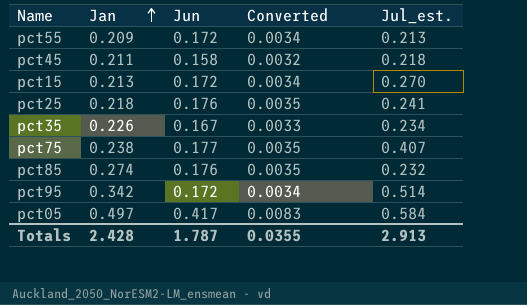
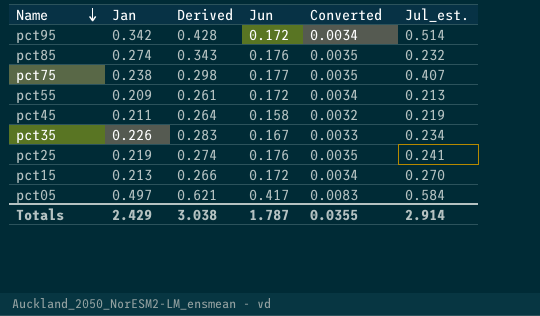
row order: Jan ascending -> Name descending
column Derived | formula: none -> [Jan] * 1.25
pct45 | Jul_est.: 0.218 -> 0.219
pct25 | Jan: 0.218 -> 0.219
Totals | Jan: 2.428 -> 2.429
Totals | Jul_est.: 2.913 -> 2.914

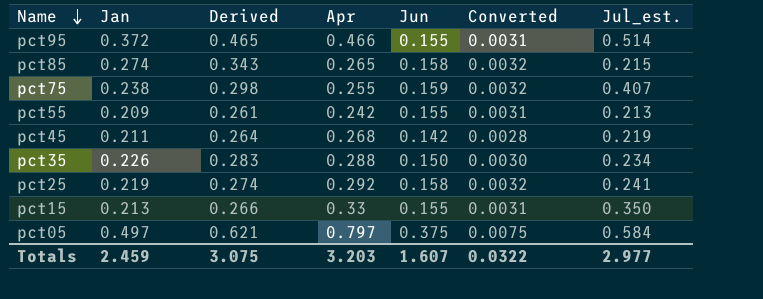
column Apr | position: none -> 4
pct95 | Jan: 0.342 -> 0.372
pct95 | Derived: 0.428 -> 0.465
pct95 | Jun: 0.172 -> 0.155
pct95 | Converted: 0.0034 -> 0.0031
pct85 | Jun: 0.176 -> 0.158
pct85 | Converted: 0.0035 -> 0.0032
pct85 | Jul_est.: 0.232 -> 0.215
pct75 | Jun: 0.177 -> 0.159
pct75 | Converted: 0.0035 -> 0.0032
pct55 | Jun: 0.172 -> 0.155
pct55 | Converted: 0.0034 -> 0.0031
pct45 | Jun: 0.158 -> 0.142
pct45 | Converted: 0.0032 -> 0.0028
pct35 | Jun: 0.167 -> 0.150
pct35 | Converted: 0.0033 -> 0.0030
pct25 | Jun: 0.176 -> 0.158
pct25 | Converted: 0.0035 -> 0.0032
pct15 | Jun: 0.172 -> 0.155
pct15 | Converted: 0.0034 -> 0.0031
pct15 | Jul_est.: 0.270 -> 0.350
pct05 | Jun: 0.417 -> 0.375
pct05 | Converted: 0.0083 -> 0.0075
Totals | Jan: 2.429 -> 2.459
Totals | Derived: 3.038 -> 3.075
Totals | Jun: 1.787 -> 1.607
Totals | Converted: 0.0355 -> 0.0322
Totals | Jul_est.: 2.914 -> 2.977

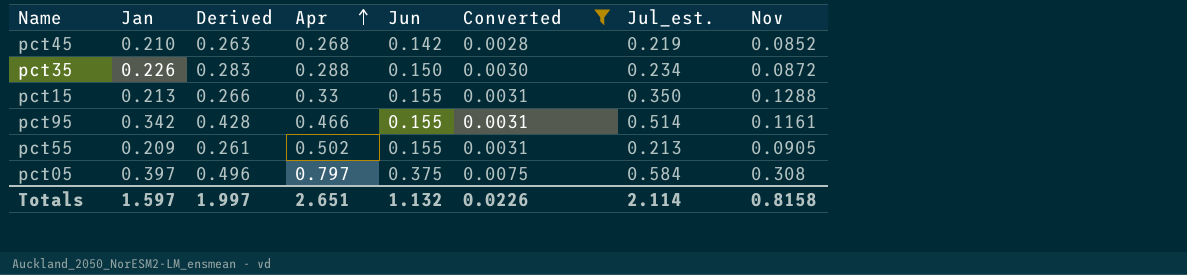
filter: none -> Converted != 0.0032
row order: Name descending -> Apr ascending
column Nov | position: none -> 8
pct45 | Jan: 0.211 -> 0.210
pct45 | Derived: 0.264 -> 0.263
pct95 | Jan: 0.372 -> 0.342
pct95 | Derived: 0.465 -> 0.428
pct55 | Apr: 0.242 -> 0.502
pct05 | Jan: 0.497 -> 0.397
pct05 | Derived: 0.621 -> 0.496
Totals | Jan: 2.459 -> 1.597
Totals | Derived: 3.075 -> 1.997
Totals | Apr: 3.203 -> 2.651
Totals | Jun: 1.607 -> 1.132
Totals | Converted: 0.0322 -> 0.0226
Totals | Jul_est.: 2.977 -> 2.114

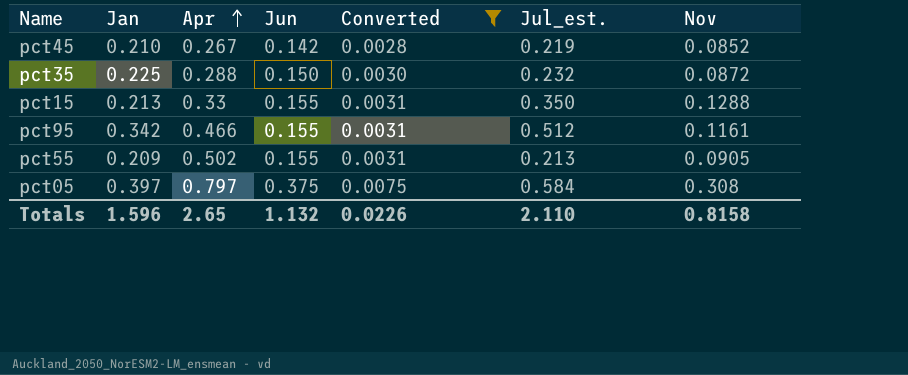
column Derived | formula: [Jan] * 1.25 -> none
pct45 | Apr: 0.268 -> 0.267
pct35 | Jan: 0.226 -> 0.225
pct35 | Jul_est.: 0.234 -> 0.232
pct95 | Jul_est.: 0.514 -> 0.512
Totals | Jan: 1.597 -> 1.596
Totals | Apr: 2.651 -> 2.65
Totals | Jul_est.: 2.114 -> 2.110

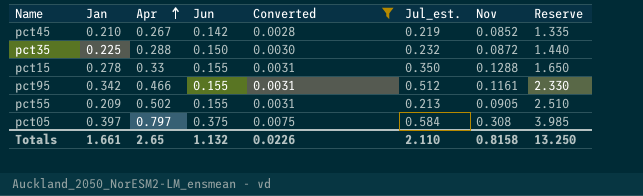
column Reserve | formula: none -> [Apr] * 5
pct15 | Jan: 0.213 -> 0.278
Totals | Jan: 1.596 -> 1.661

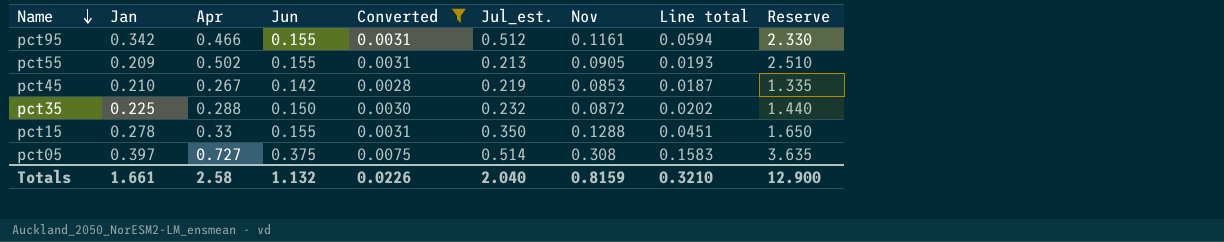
row order: Apr ascending -> Name descending
column Line total | formula: none -> [Jul_est.] * [Nov]
pct45 | Nov: 0.0852 -> 0.0853
pct05 | Apr: 0.797 -> 0.727
pct05 | Jul_est.: 0.584 -> 0.514
pct05 | Reserve: 3.985 -> 3.635
Totals | Apr: 2.65 -> 2.58
Totals | Jul_est.: 2.110 -> 2.040
Totals | Nov: 0.8158 -> 0.8159
Totals | Reserve: 13.250 -> 12.900

